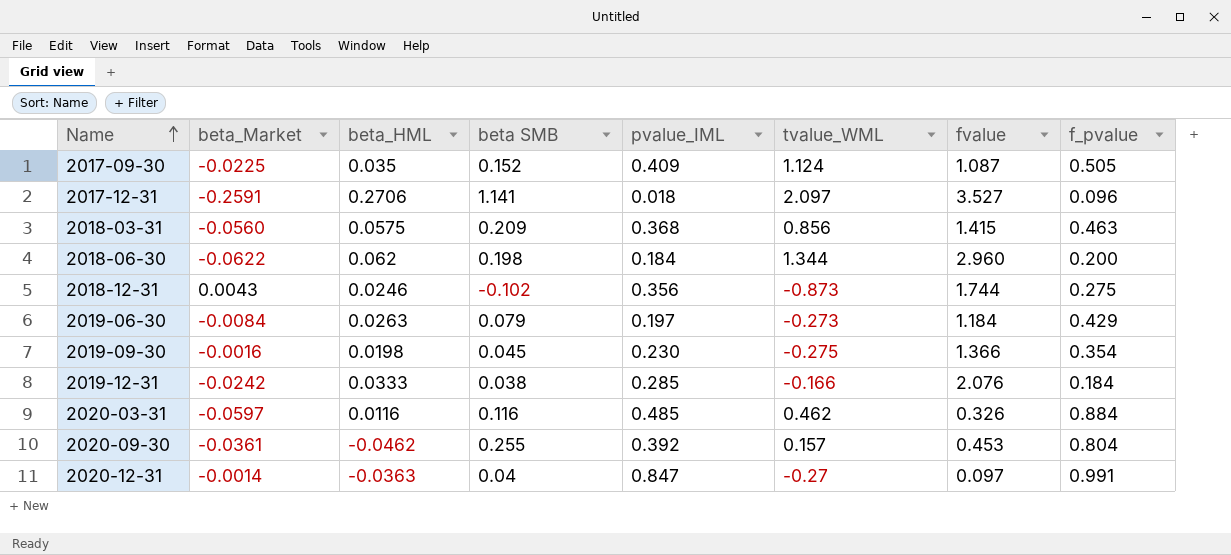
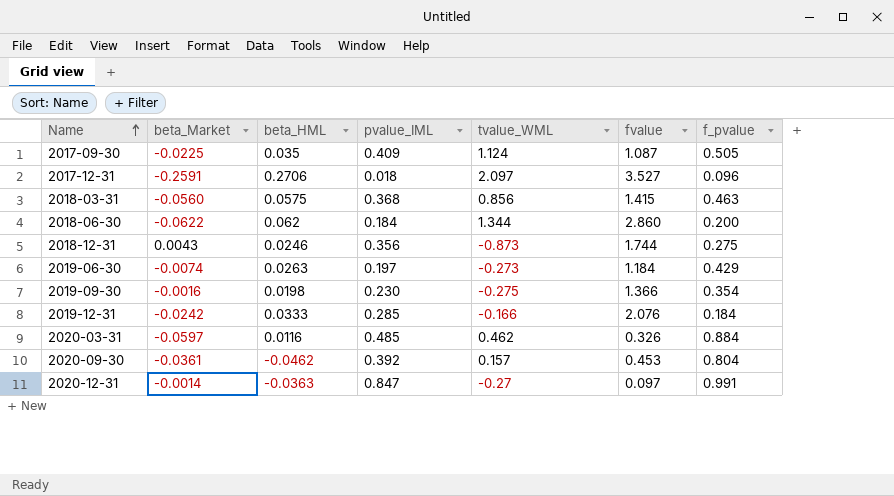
column beta SMB | position: 4 -> none
2018-06-30 | fvalue: 2.960 -> 2.860
2019-06-30 | beta_Market: -0.0084 -> -0.0074

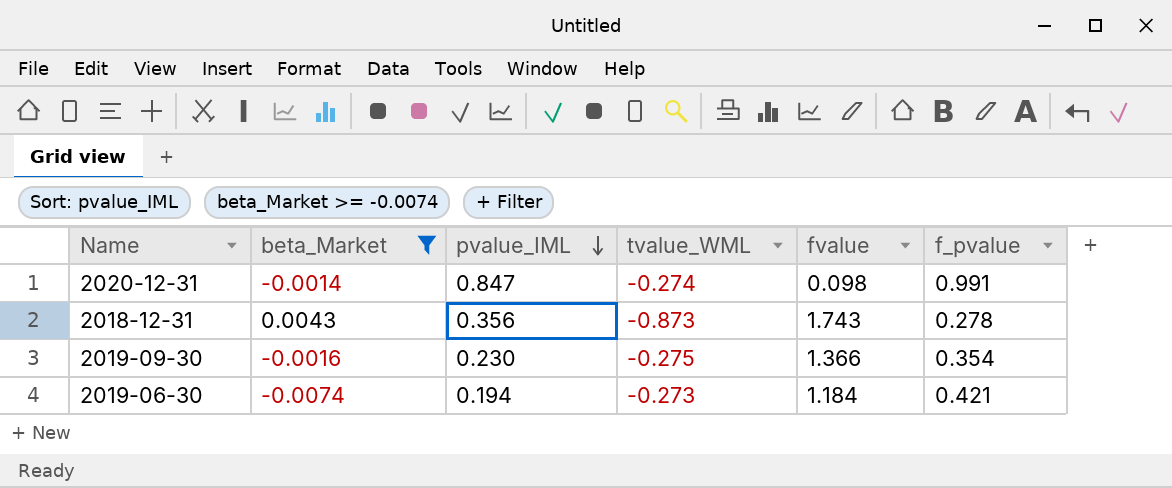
filter: none -> beta_Market >= -0.0074
row order: Name ascending -> pvalue_IML descending
column beta_HML | position: 3 -> none
2020-12-31 | tvalue_WML: -0.27 -> -0.274
2020-12-31 | fvalue: 0.097 -> 0.098
2018-12-31 | fvalue: 1.744 -> 1.743
2018-12-31 | f_pvalue: 0.275 -> 0.278
2019-06-30 | pvalue_IML: 0.197 -> 0.194
2019-06-30 | f_pvalue: 0.429 -> 0.421

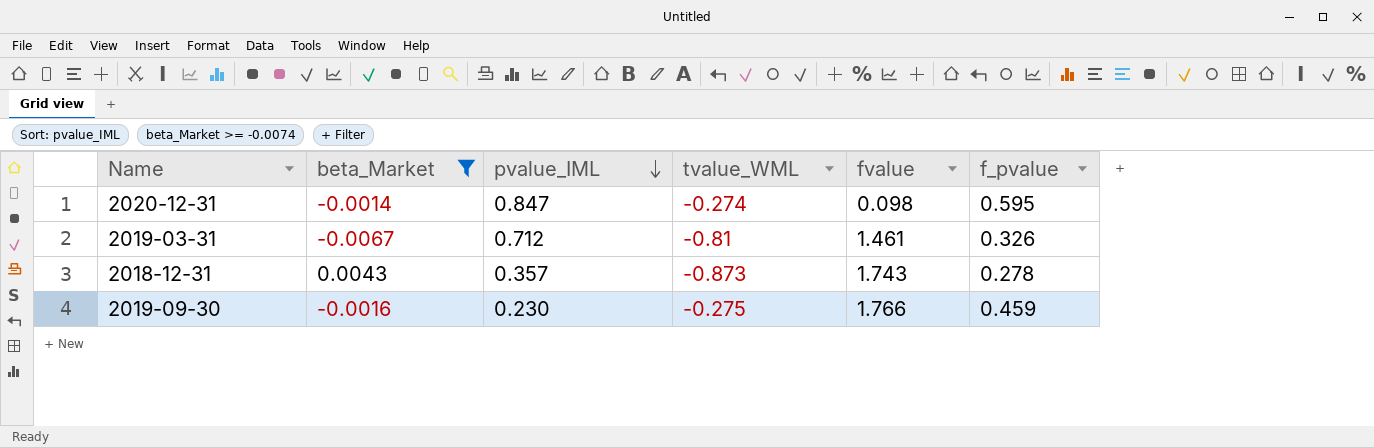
row 2019-06-30: -0.0074 | 0.194 | -0.273 | 1.184 | 0.421 -> none
2020-12-31 | f_pvalue: 0.991 -> 0.595
row 2019-03-31: none -> -0.0067 | 0.712 | -0.81 | 1.461 | 0.326
2018-12-31 | pvalue_IML: 0.356 -> 0.357
2019-09-30 | fvalue: 1.366 -> 1.766
2019-09-30 | f_pvalue: 0.354 -> 0.459

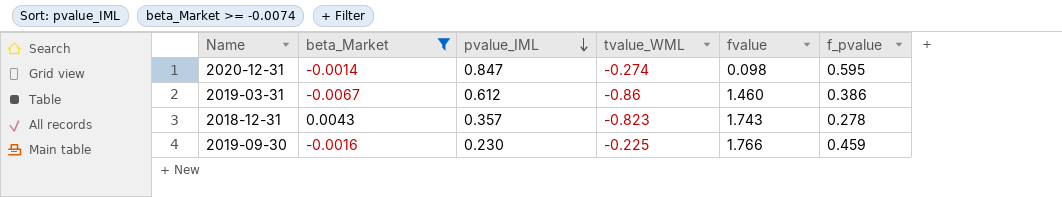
2019-03-31 | pvalue_IML: 0.712 -> 0.612
2019-03-31 | tvalue_WML: -0.81 -> -0.86
2019-03-31 | fvalue: 1.461 -> 1.460
2019-03-31 | f_pvalue: 0.326 -> 0.386
2018-12-31 | tvalue_WML: -0.873 -> -0.823
2019-09-30 | tvalue_WML: -0.275 -> -0.225

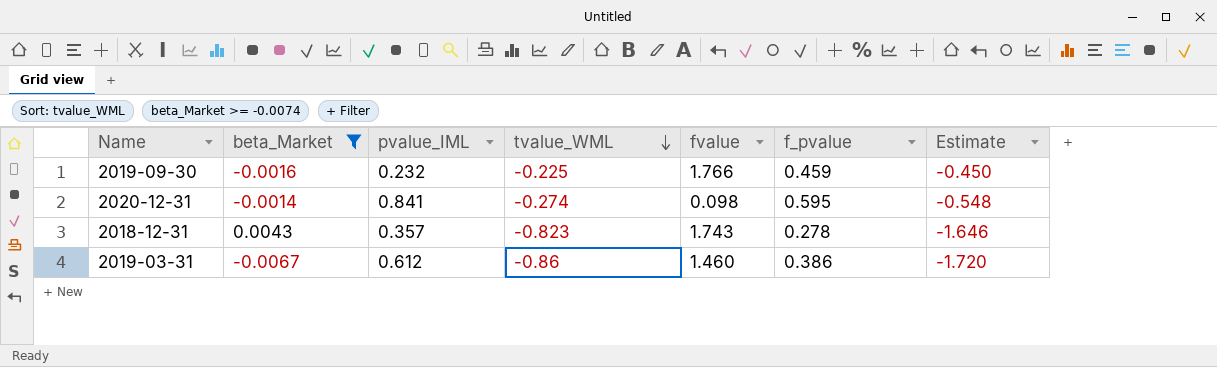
row order: pvalue_IML descending -> tvalue_WML descending
column Estimate | formula: none -> [tvalue_WML] * 2
2019-09-30 | pvalue_IML: 0.230 -> 0.232
2020-12-31 | pvalue_IML: 0.847 -> 0.841

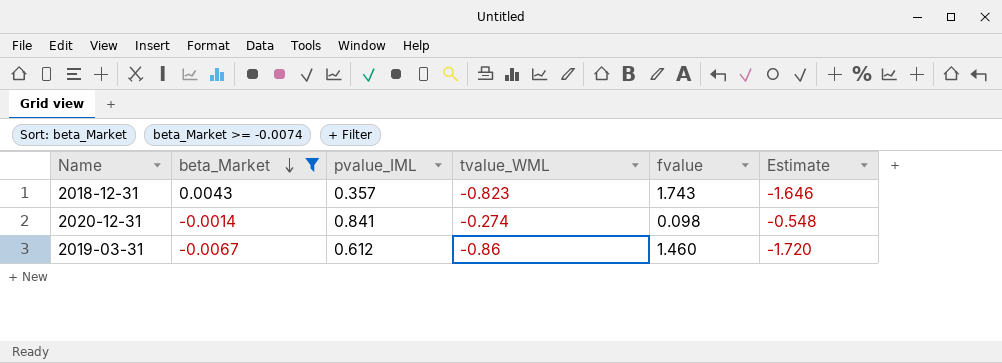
row order: tvalue_WML descending -> beta_Market descending
column f_pvalue | position: 6 -> none
row 2019-09-30: -0.0016 | 0.232 | -0.225 | 1.766 | 0.459 | -0.450 -> none

